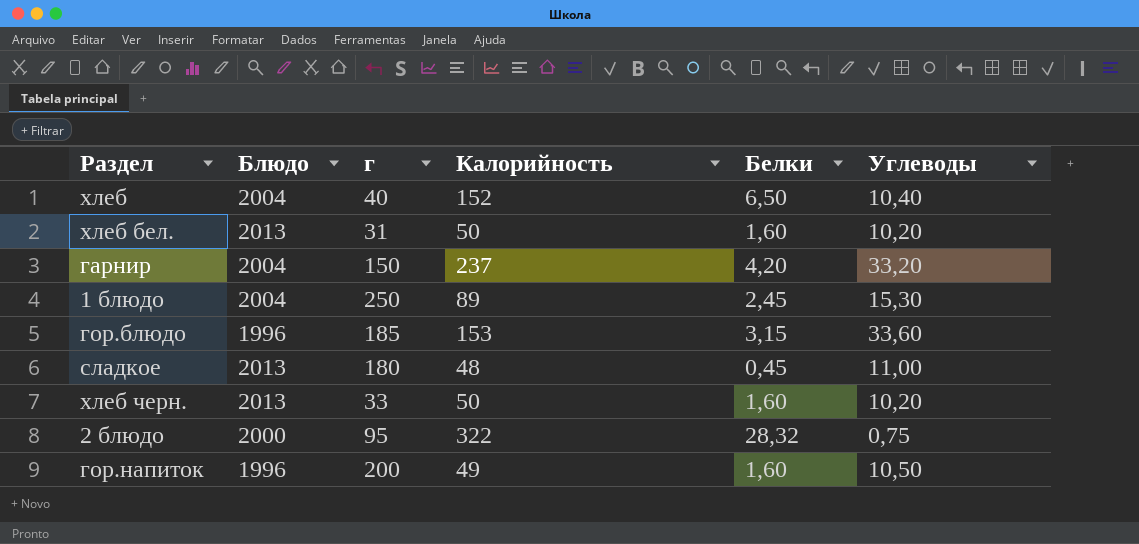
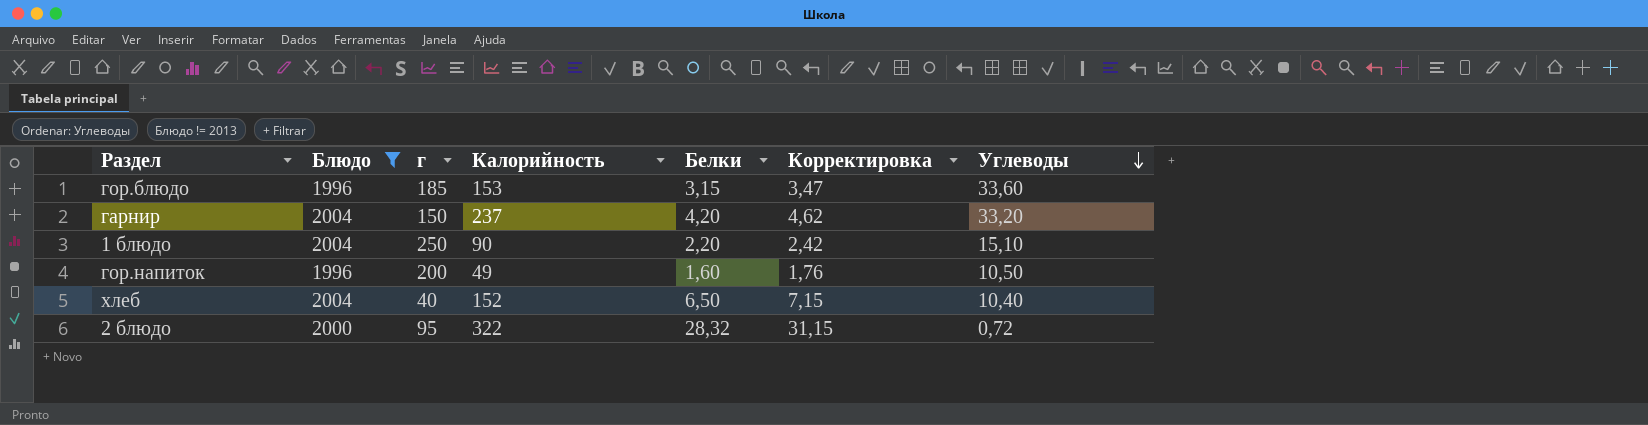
filter: none -> Блюдо != 2013
row order: none -> Углеводы descending
column Корректировка | formula: none -> [Белки] * 1,1
1 блюдо | Калорийность: 89 -> 90
1 блюдо | Белки: 2,45 -> 2,20
1 блюдо | Углеводы: 15,30 -> 15,10
2 блюдо | Углеводы: 0,75 -> 0,72

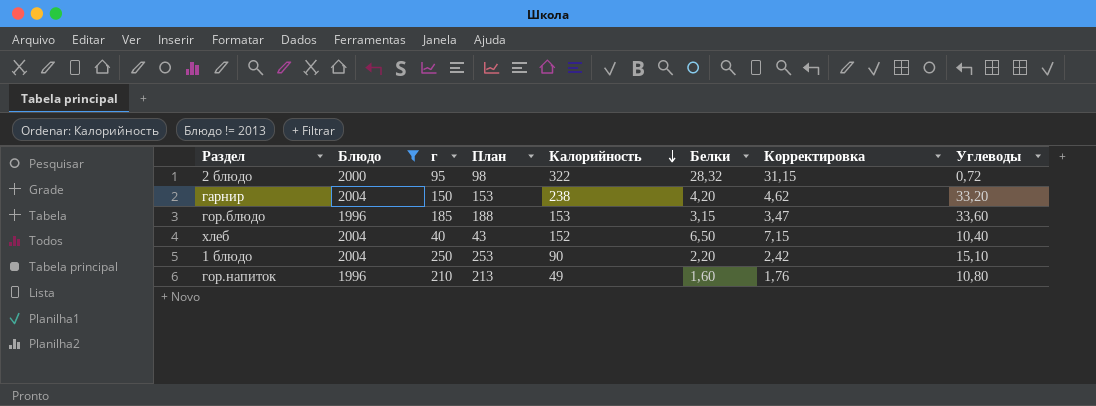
row order: Углеводы descending -> Калорийность descending
column План | formula: none -> [г] + 3
гарнир | Калорийность: 237 -> 238
гор.напиток | г: 200 -> 210
гор.напиток | Углеводы: 10,50 -> 10,80

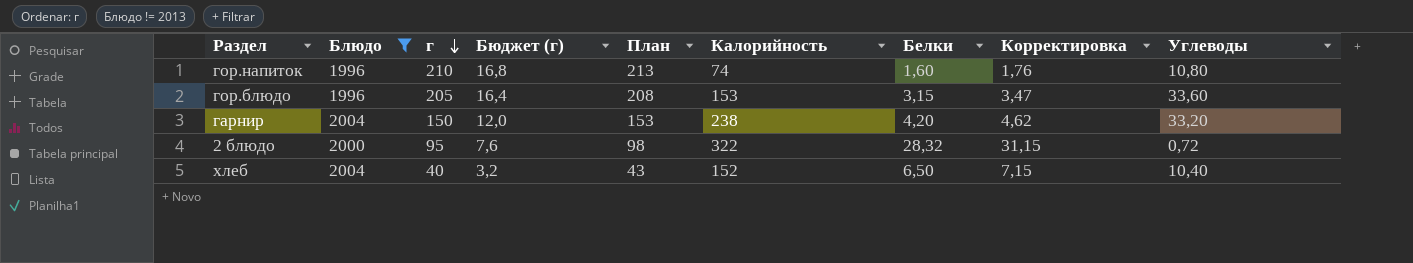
row order: Калорийность descending -> г descending
column Бюджет (г) | formula: none -> [г] * 0,08
row 1 блюдо: 2004 | 250 | 253 | 90 | 2,20 | 2,42 | 15,10 -> none
гор.напиток | Калорийность: 49 -> 74
гор.блюдо | г: 185 -> 205
гор.блюдо | План: 188 -> 208

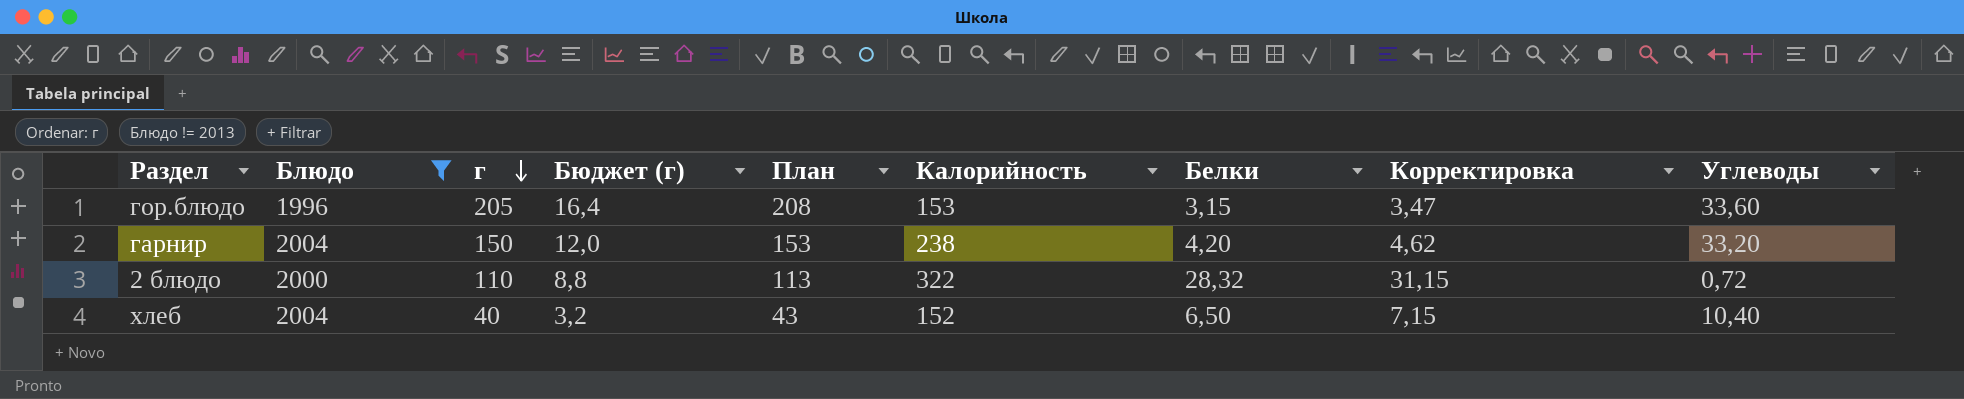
row гор.напиток: 1996 | 210 | 16,8 | 213 | 74 | 1,60 | 1,76 | 10,80 -> none
2 блюдо | г: 95 -> 110
2 блюдо | Бюджет (г): 7,6 -> 8,8
2 блюдо | План: 98 -> 113

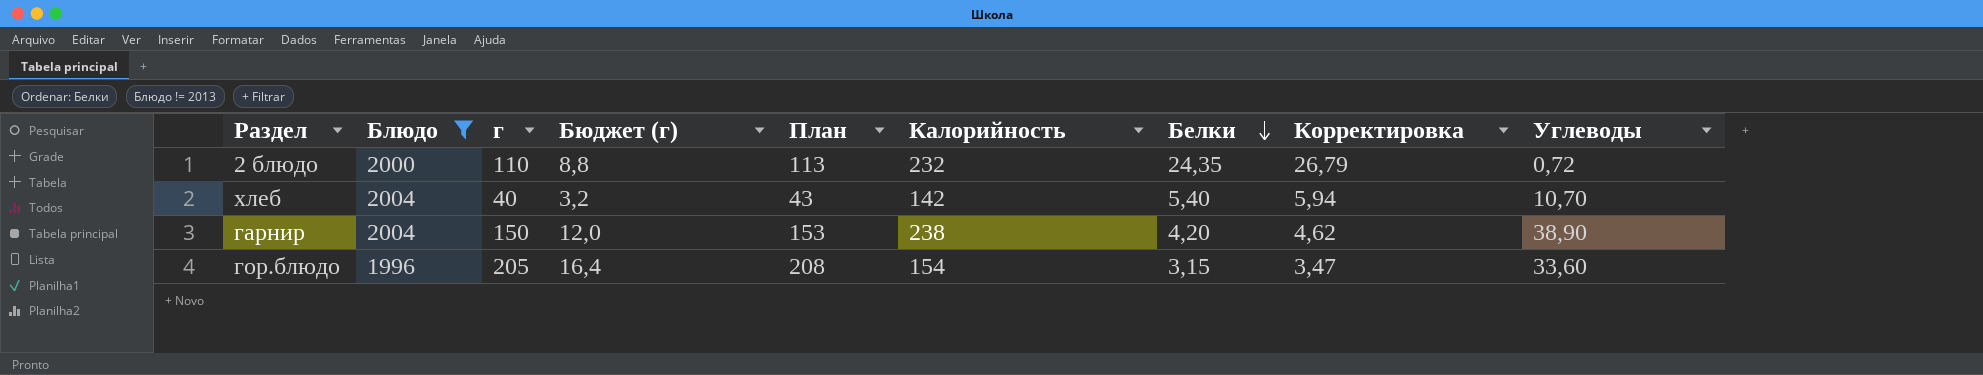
row order: г descending -> Белки descending
2 блюдо | Калорийность: 322 -> 232
2 блюдо | Белки: 28,32 -> 24,35
2 блюдо | Корректировка: 31,15 -> 26,79
хлеб | Калорийность: 152 -> 142
хлеб | Белки: 6,50 -> 5,40
хлеб | Корректировка: 7,15 -> 5,94
хлеб | Углеводы: 10,40 -> 10,70
гарнир | Углеводы: 33,20 -> 38,90
гор.блюдо | Калорийность: 153 -> 154

